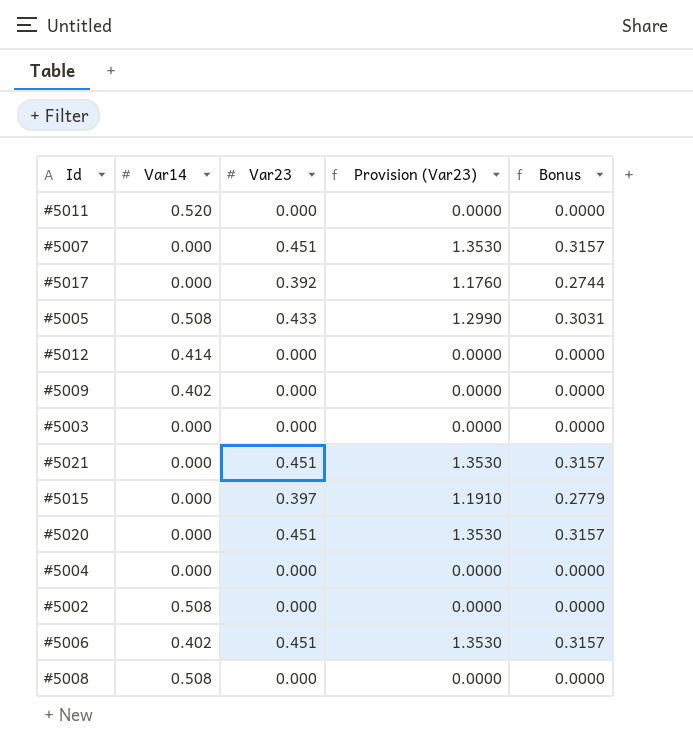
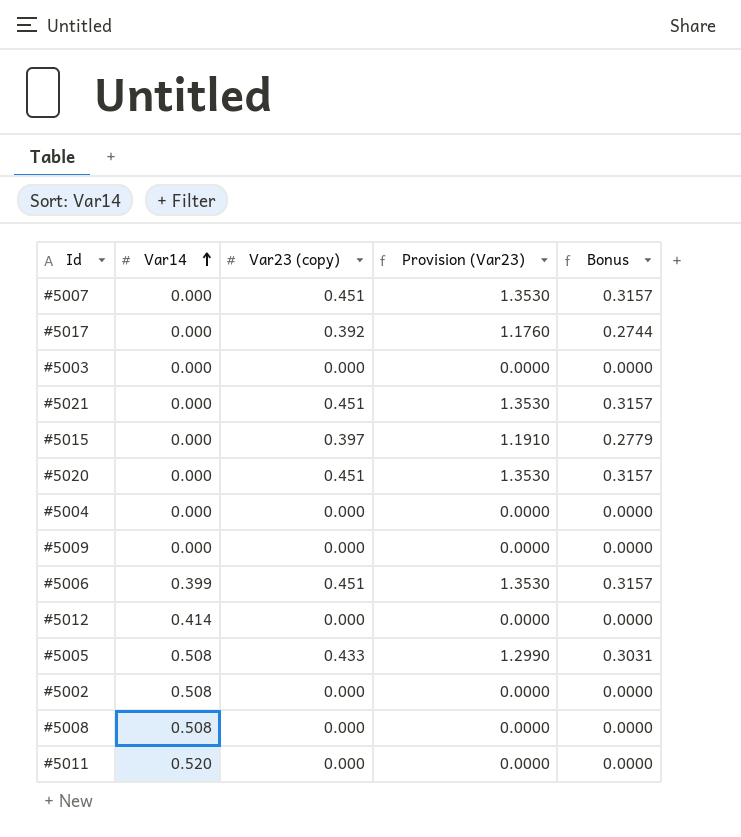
row order: none -> Var14 ascending
column name: Var23 -> Var23 (copy)
#5009 | Var14: 0.402 -> 0.000
#5006 | Var14: 0.402 -> 0.399

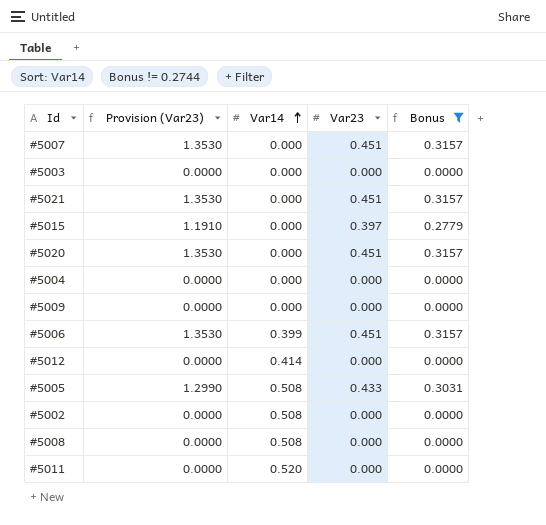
filter: none -> Bonus != 0.2744
column Provision (Var23) | position: 4 -> 2
column name: Var23 (copy) -> Var23

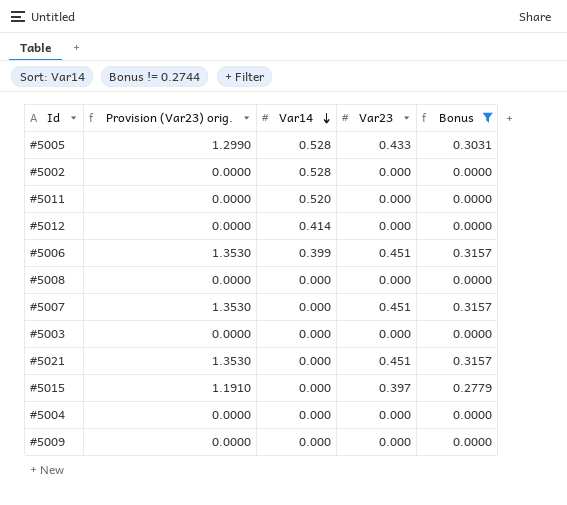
row order: Var14 ascending -> Var14 descending
column name: Provision (Var23) -> Provision (Var23) orig.
row #5020: 1.3530 | 0.000 | 0.451 | 0.3157 -> none
#5005 | Var14: 0.508 -> 0.528
#5002 | Var14: 0.508 -> 0.528
#5008 | Var14: 0.508 -> 0.000

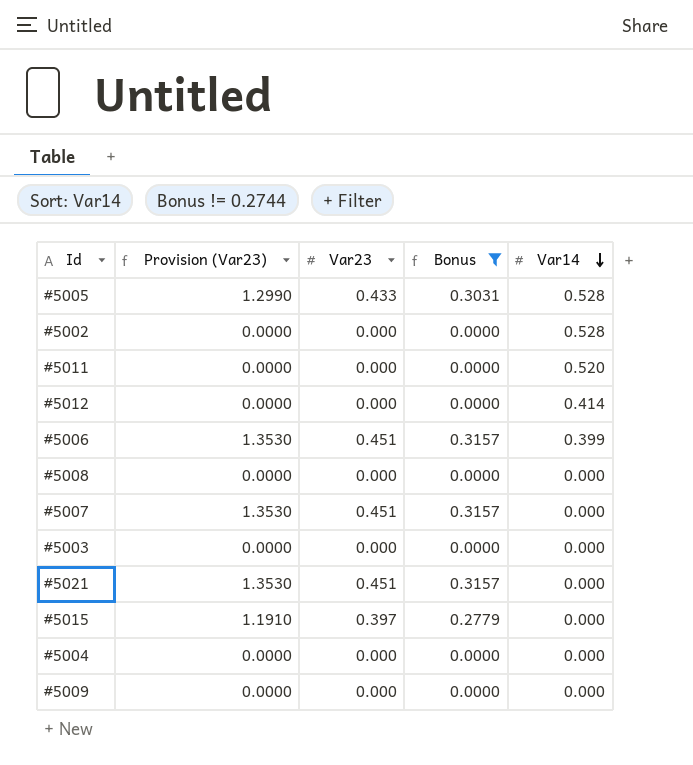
column name: Provision (Var23) orig. -> Provision (Var23)
column Var14 | position: 3 -> 5

